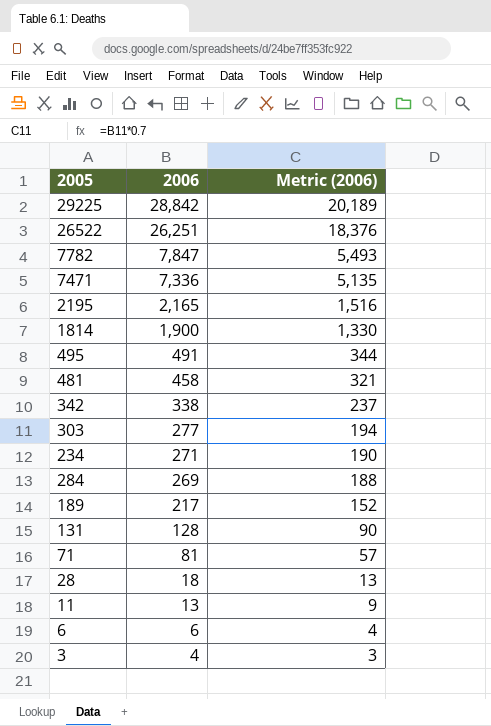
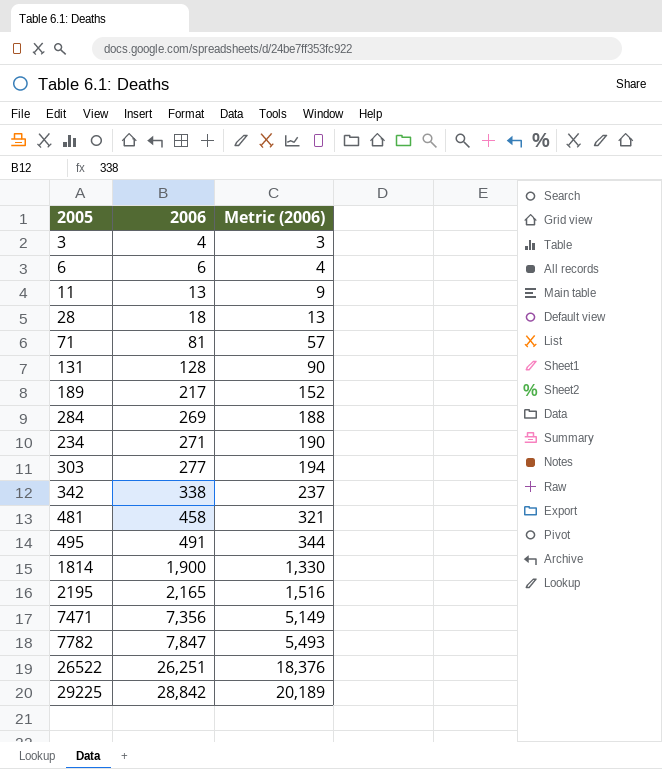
row order: 2006 descending -> 2006 ascending
7471 | 2006: 7,336 -> 7,356
7471 | Metric (2006): 5,135 -> 5,149

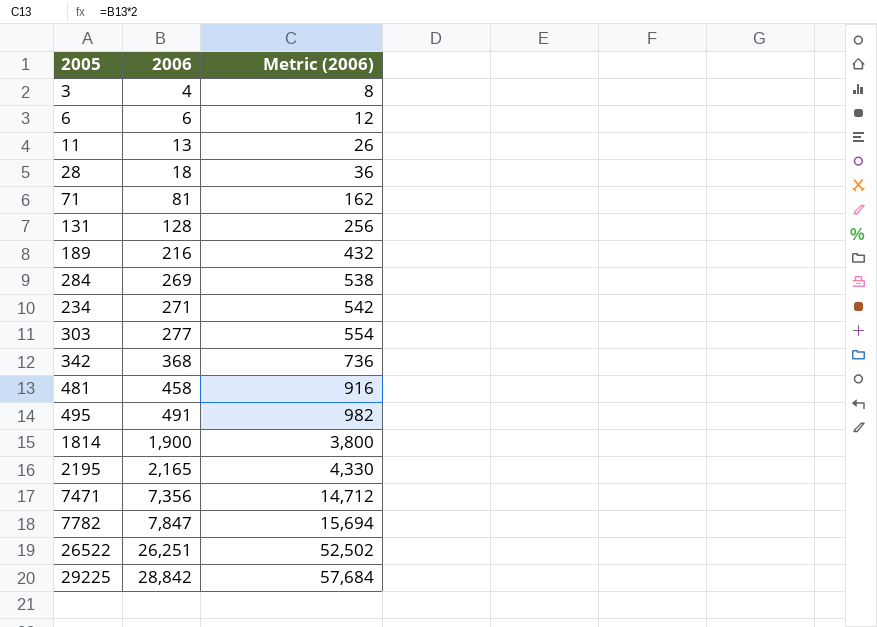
column Metric (2006) | formula: [2006] * 0.7 -> [2006] * 2
189 | 2006: 217 -> 216
342 | 2006: 338 -> 368

